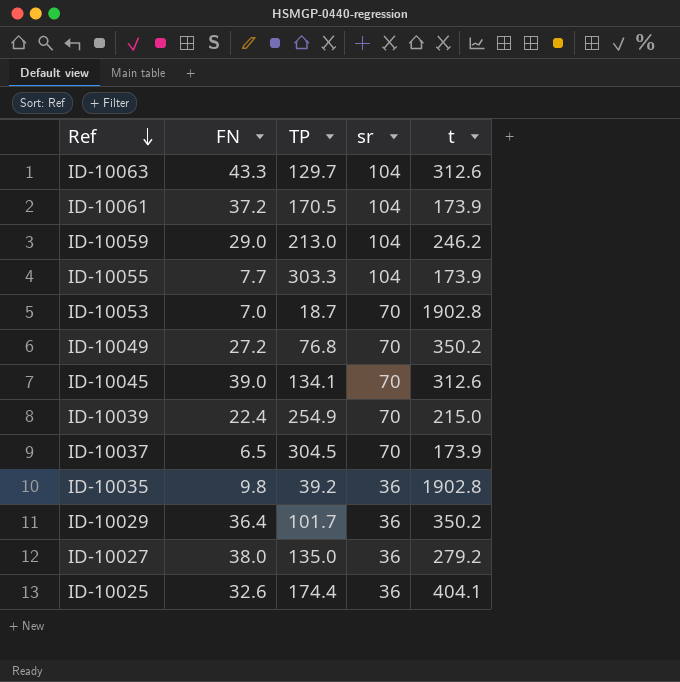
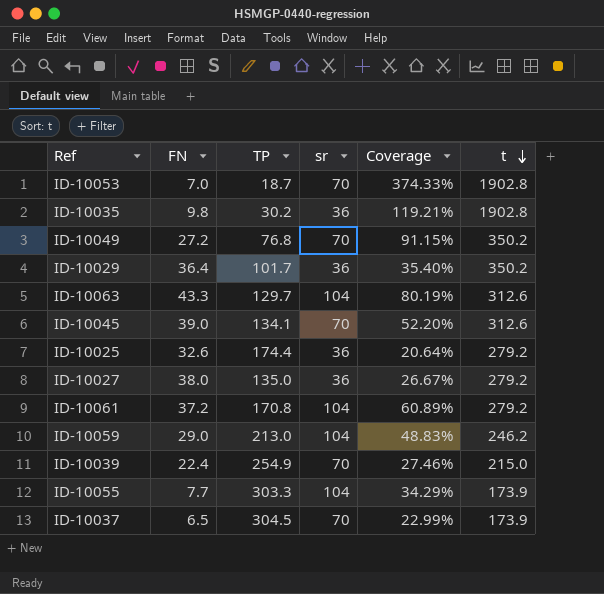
row order: Ref descending -> t descending
column Coverage | formula: none -> [sr] / [TP]
ID-10035 | TP: 39.2 -> 30.2
ID-10025 | t: 404.1 -> 279.2
ID-10061 | TP: 170.5 -> 170.8
ID-10061 | t: 173.9 -> 279.2

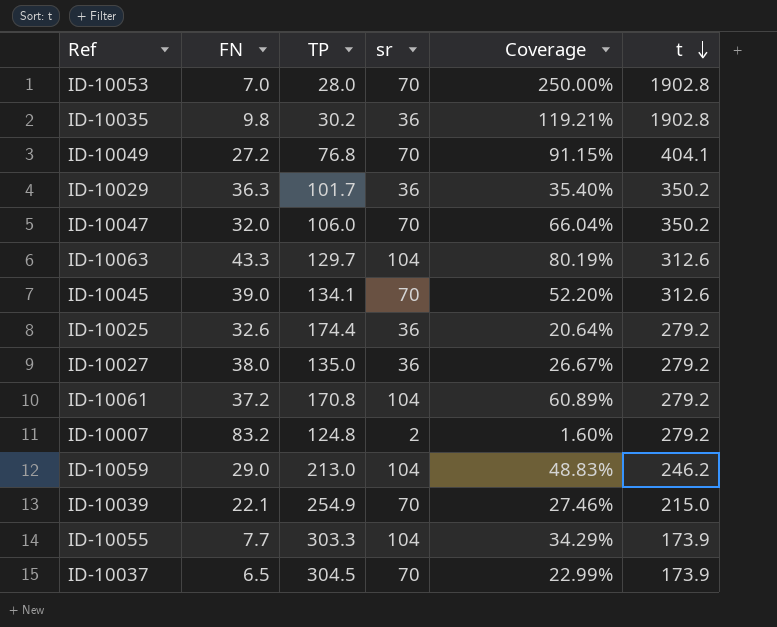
ID-10053 | TP: 18.7 -> 28.0
ID-10053 | Coverage: 374.33% -> 250.00%
ID-10049 | t: 350.2 -> 404.1
ID-10029 | FN: 36.4 -> 36.3
row ID-10047: none -> 32.0 | 106.0 | 70 | 66.04% | 350.2
row ID-10007: none -> 83.2 | 124.8 | 2 | 1.60% | 279.2
ID-10039 | FN: 22.4 -> 22.1

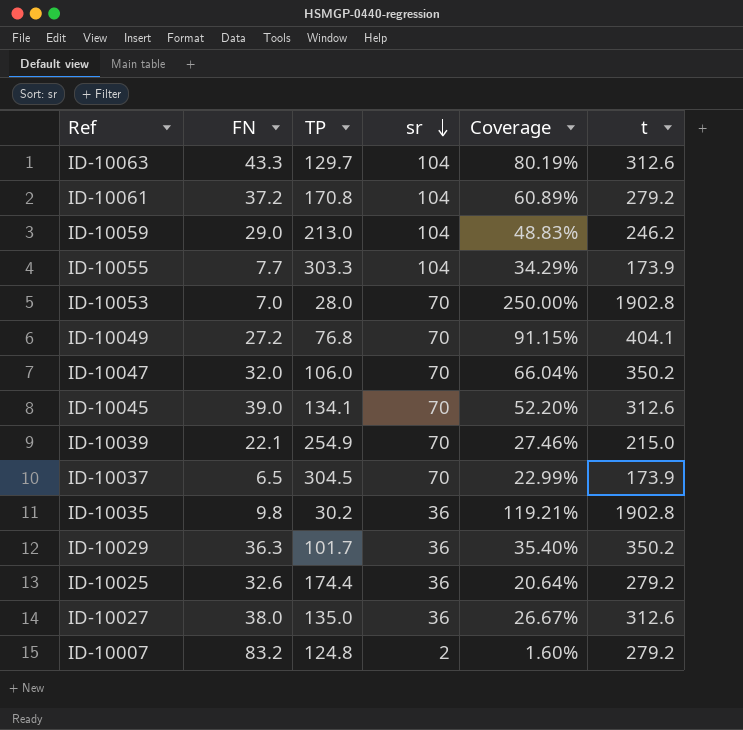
row order: t descending -> sr descending
ID-10027 | t: 279.2 -> 312.6

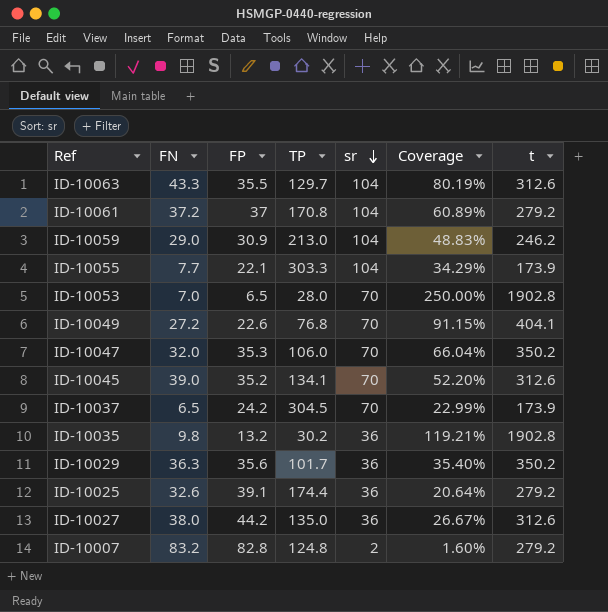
column FP | position: none -> 3
row ID-10039: 22.1 | 254.9 | 70 | 27.46% | 215.0 -> none

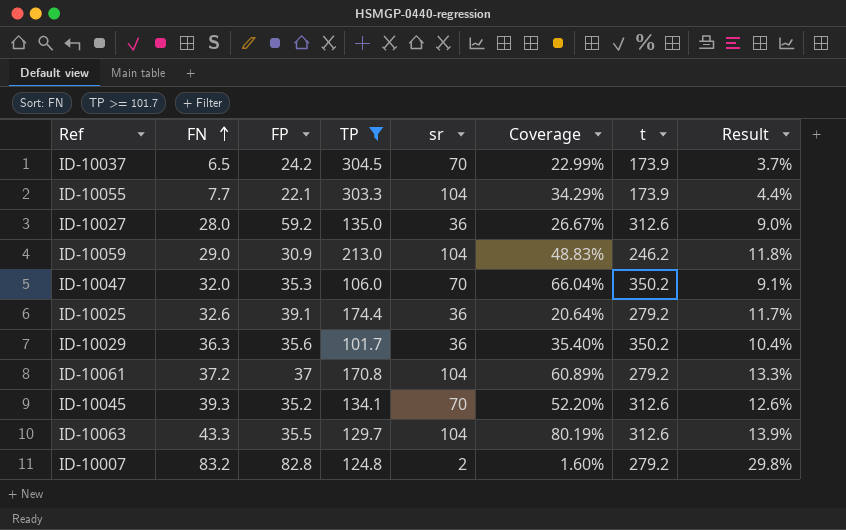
filter: none -> TP >= 101.7
row order: sr descending -> FN ascending
column Result | formula: none -> [FN] / [t]
ID-10027 | FN: 38.0 -> 28.0
ID-10027 | FP: 44.2 -> 59.2
ID-10045 | FN: 39.0 -> 39.3

